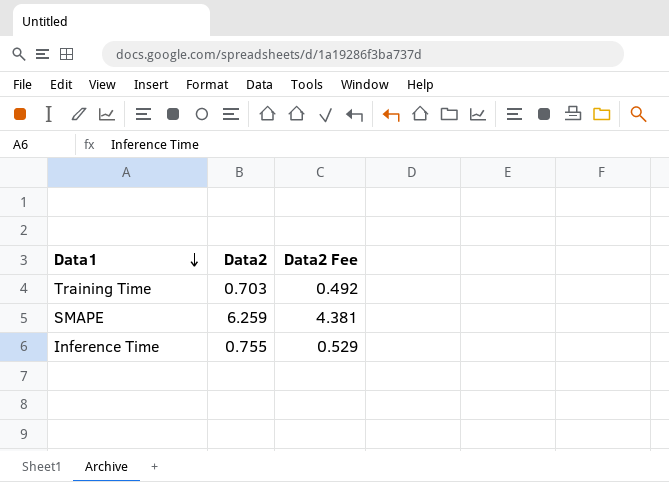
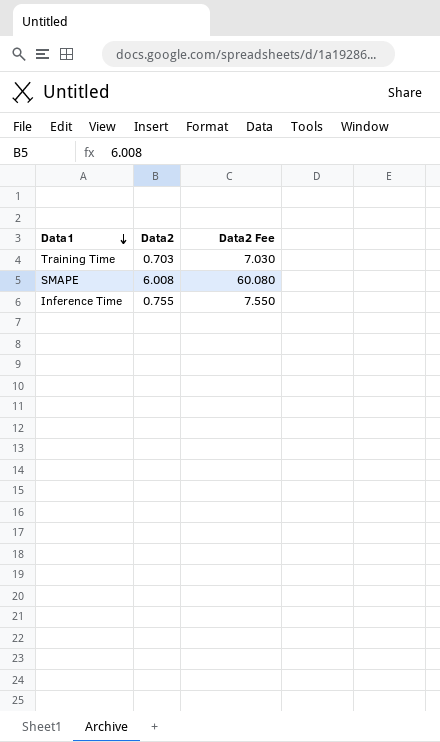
column Data2 Fee | formula: [Data2] * 0.7 -> [Data2] * 10
SMAPE | Data2: 6.259 -> 6.008

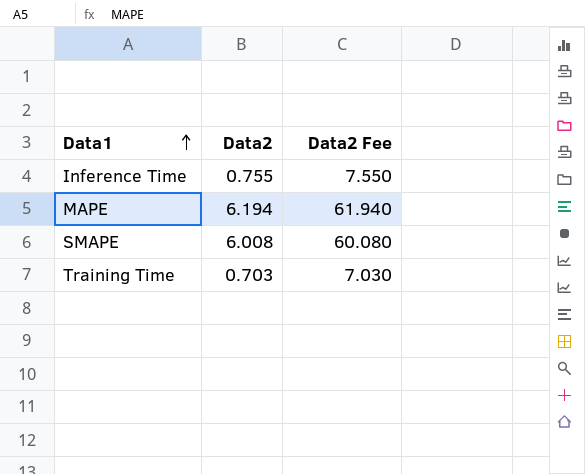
row order: Data1 descending -> Data1 ascending
row MAPE: none -> 6.194 | 61.940

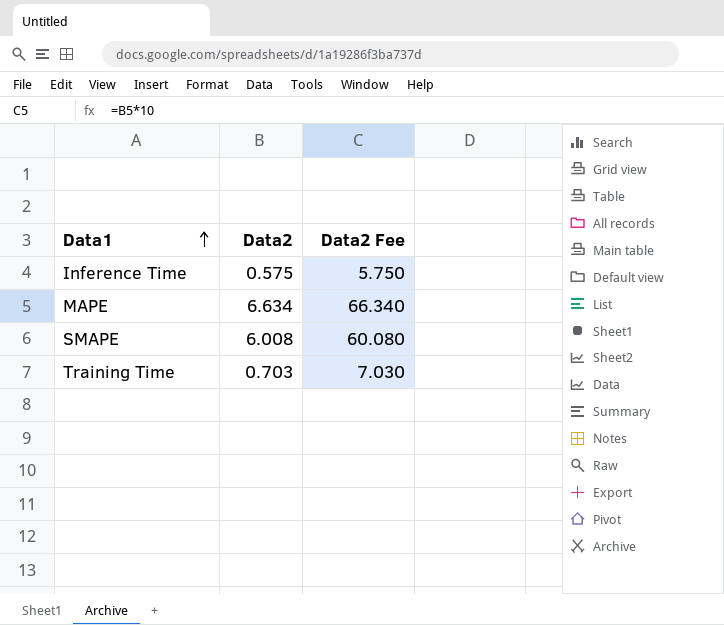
Inference Time | Data2: 0.755 -> 0.575
Inference Time | Data2 Fee: 7.550 -> 5.750
MAPE | Data2: 6.194 -> 6.634
MAPE | Data2 Fee: 61.940 -> 66.340

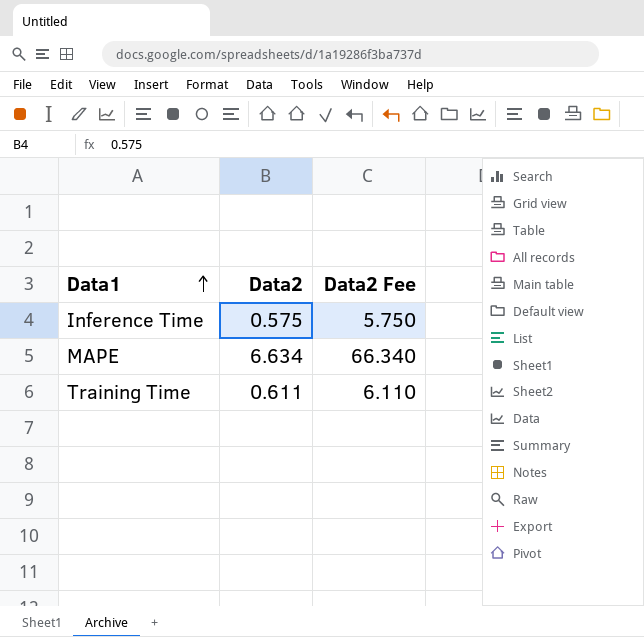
row SMAPE: 6.008 | 60.080 -> none
Training Time | Data2: 0.703 -> 0.611
Training Time | Data2 Fee: 7.030 -> 6.110

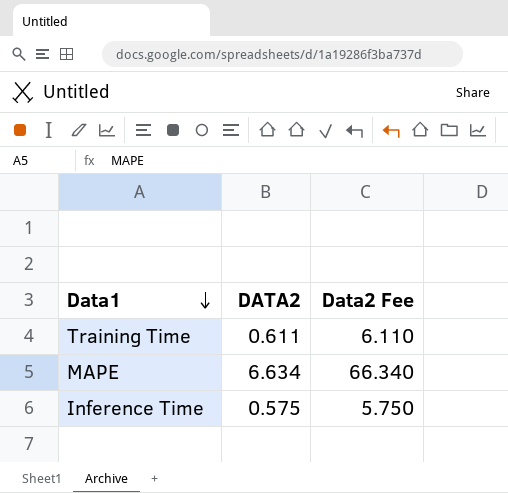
row order: Data1 ascending -> Data1 descending
column name: Data2 -> DATA2

